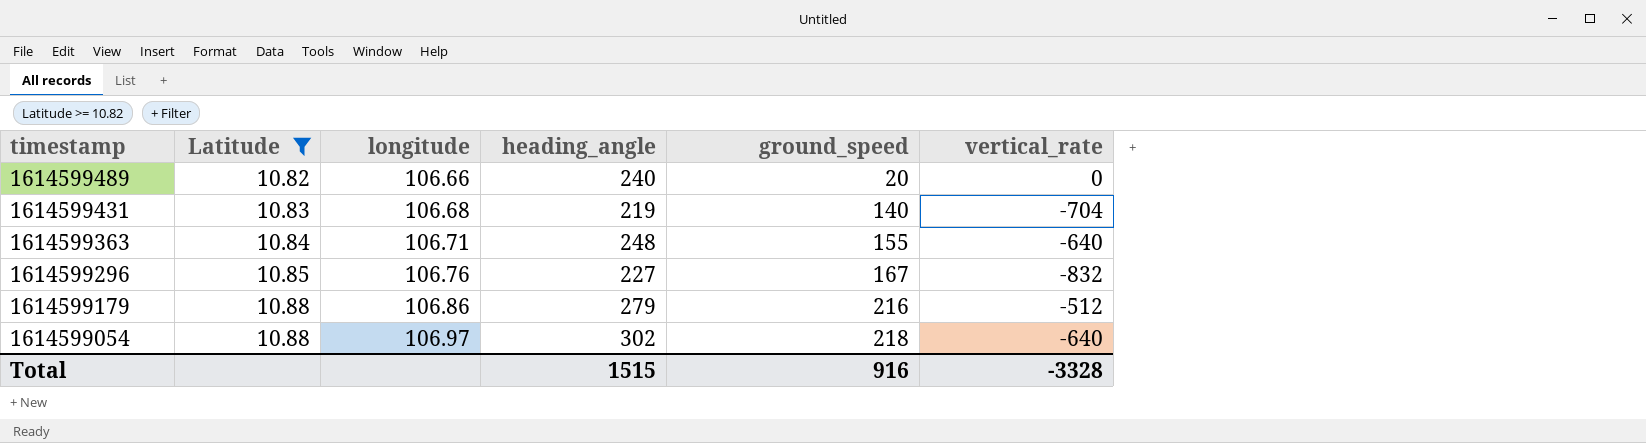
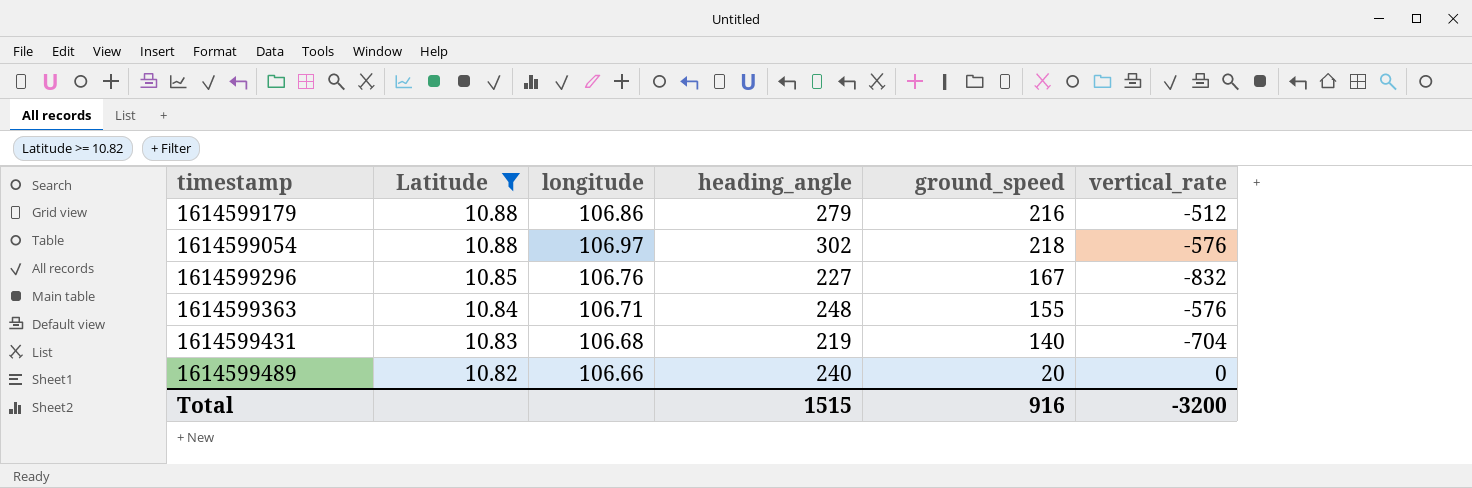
row order: timestamp descending -> Latitude descending
1614599054 | vertical_rate: -640 -> -576
1614599363 | vertical_rate: -640 -> -576
Total | vertical_rate: -3328 -> -3200

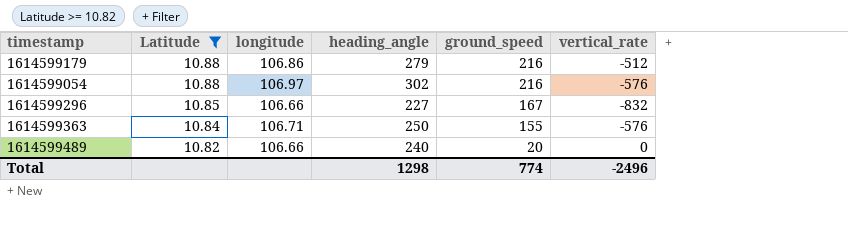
row 1614599431: 10.83 | 106.68 | 219 | 140 | -704 -> none
1614599054 | ground_speed: 218 -> 216
1614599296 | longitude: 106.76 -> 106.66
1614599363 | heading_angle: 248 -> 250
Total | heading_angle: 1515 -> 1298
Total | ground_speed: 916 -> 774
Total | vertical_rate: -3200 -> -2496

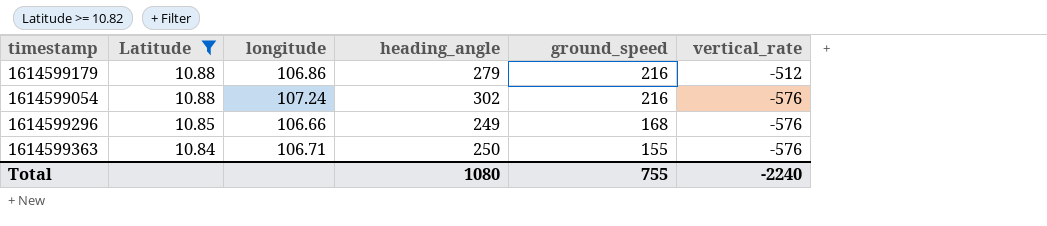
row 1614599489: 10.82 | 106.66 | 240 | 20 | 0 -> none
1614599054 | longitude: 106.97 -> 107.24
1614599296 | heading_angle: 227 -> 249
1614599296 | ground_speed: 167 -> 168
1614599296 | vertical_rate: -832 -> -576
Total | heading_angle: 1298 -> 1080
Total | ground_speed: 774 -> 755
Total | vertical_rate: -2496 -> -2240

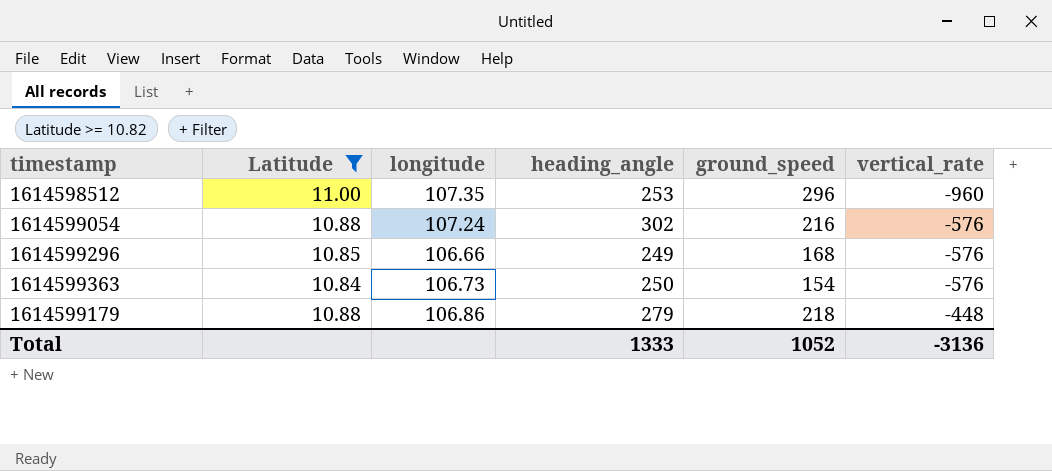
row order: Latitude descending -> vertical_rate ascending
row 1614598512: none -> 11.00 | 107.35 | 253 | 296 | -960
1614599363 | longitude: 106.71 -> 106.73
1614599363 | ground_speed: 155 -> 154
1614599179 | ground_speed: 216 -> 218
1614599179 | vertical_rate: -512 -> -448
Total | heading_angle: 1080 -> 1333
Total | ground_speed: 755 -> 1052
Total | vertical_rate: -2240 -> -3136

